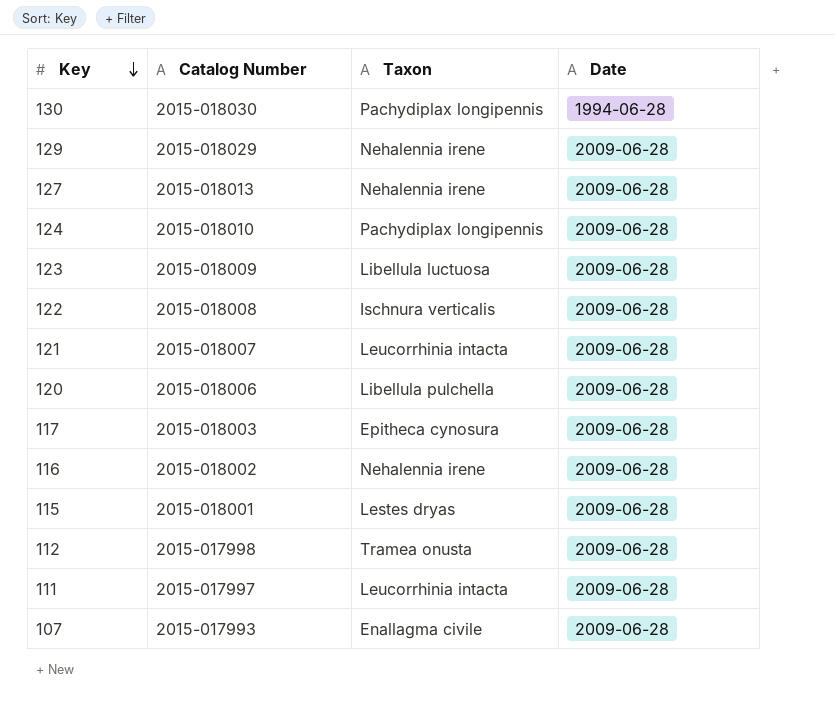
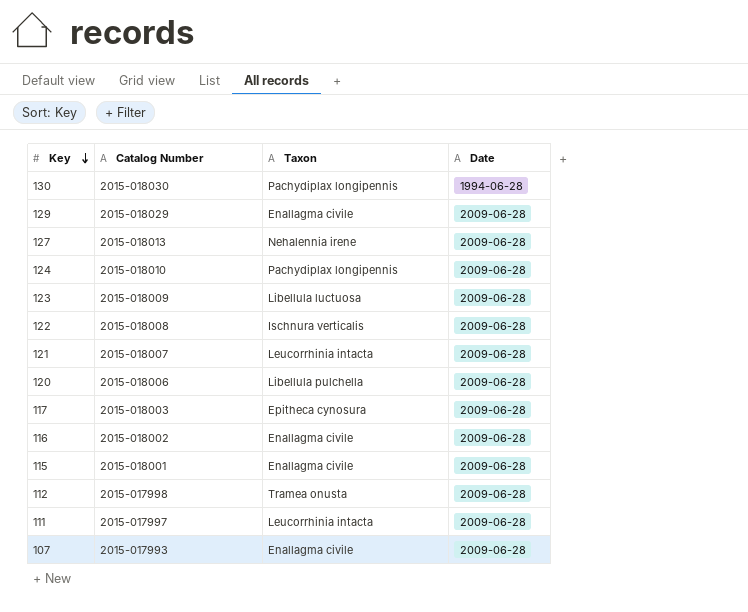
129 | Taxon: Nehalennia irene -> Enallagma civile
116 | Taxon: Nehalennia irene -> Enallagma civile
115 | Taxon: Lestes dryas -> Enallagma civile

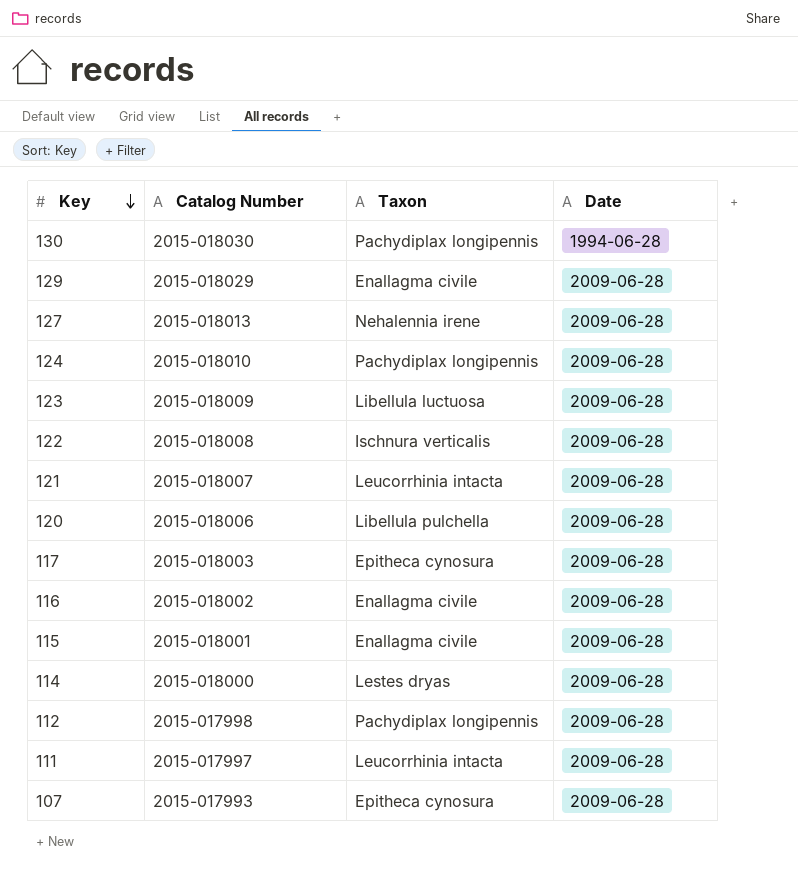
row 114: none -> 2015-018000 | Lestes dryas | 2009-06-28
112 | Taxon: Tramea onusta -> Pachydiplax longipennis
107 | Taxon: Enallagma civile -> Epitheca cynosura

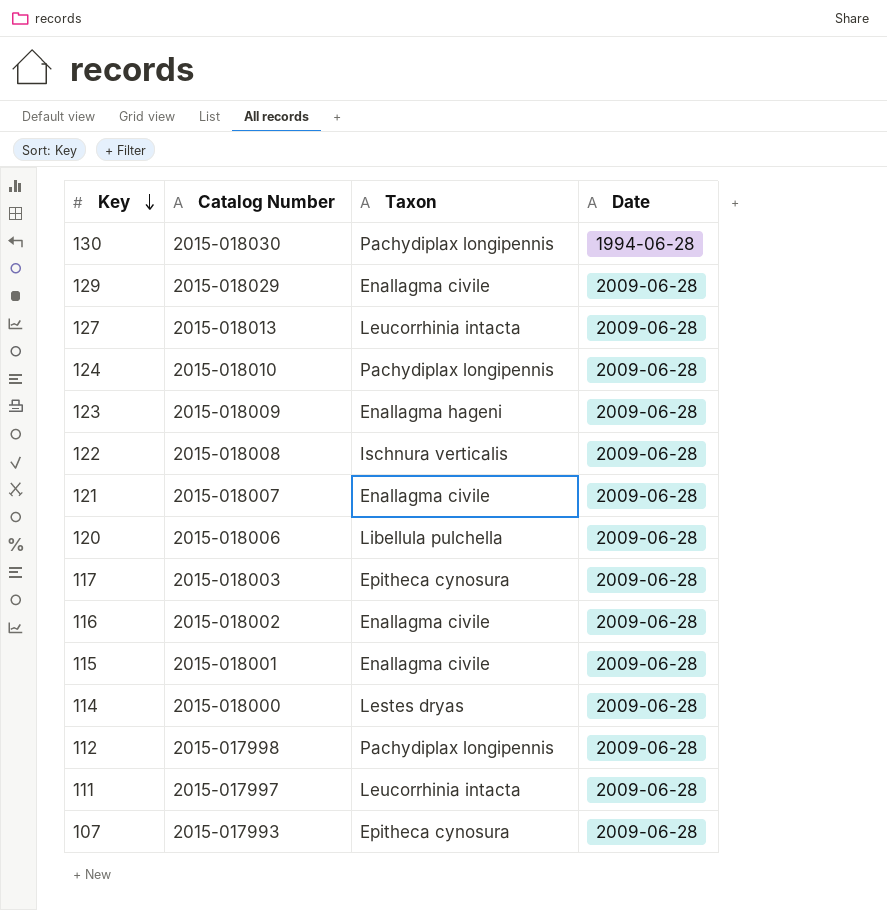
127 | Taxon: Nehalennia irene -> Leucorrhinia intacta
123 | Taxon: Libellula luctuosa -> Enallagma hageni
121 | Taxon: Leucorrhinia intacta -> Enallagma civile

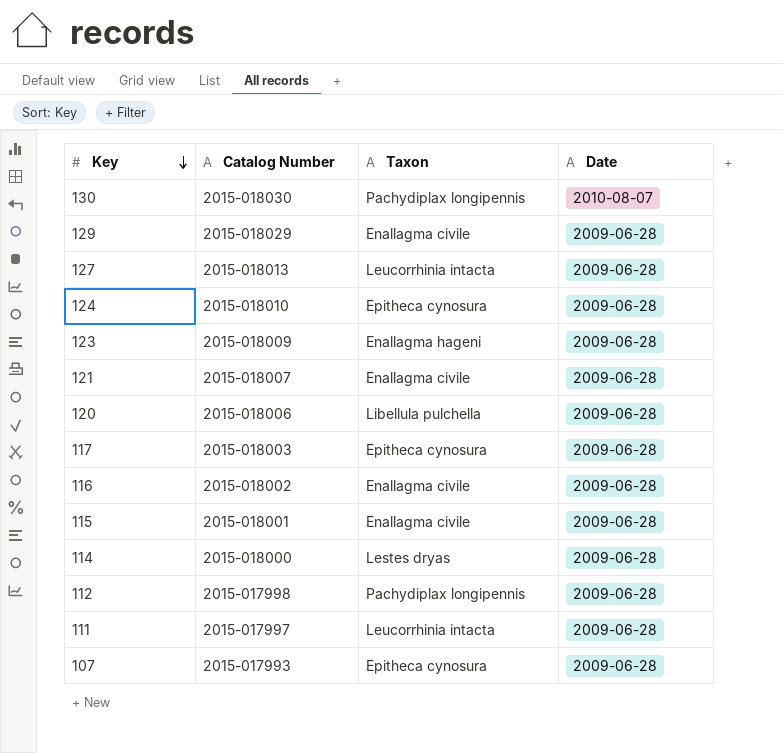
row 122: 2015-018008 | Ischnura verticalis | 2009-06-28 -> none
130 | Date: 1994-06-28 -> 2010-08-07
124 | Taxon: Pachydiplax longipennis -> Epitheca cynosura

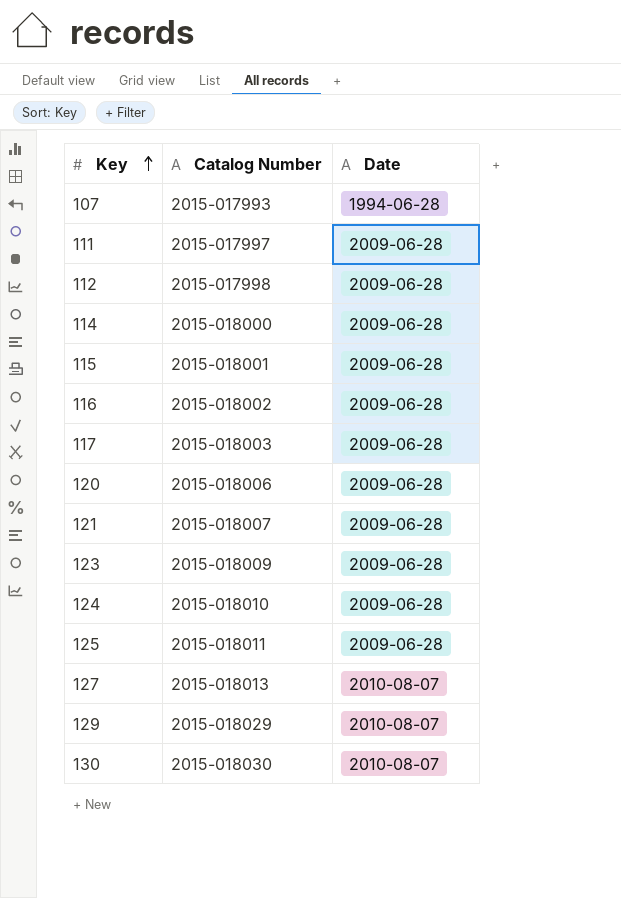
row order: Key descending -> Key ascending
column Taxon | position: 3 -> none
107 | Date: 2009-06-28 -> 1994-06-28
row 125: none -> 2015-018011 | 2009-06-28
127 | Date: 2009-06-28 -> 2010-08-07
129 | Date: 2009-06-28 -> 2010-08-07

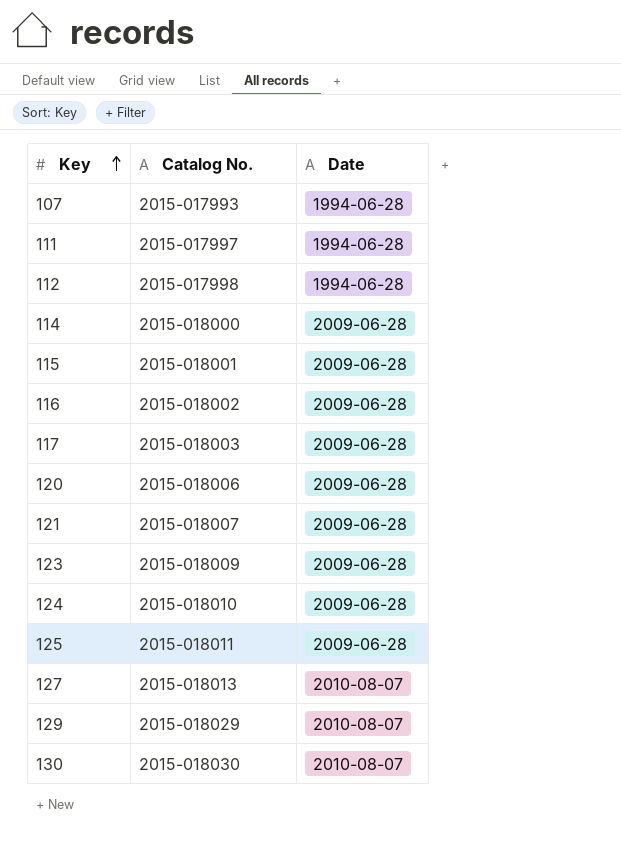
column name: Catalog Number -> Catalog No.
111 | Date: 2009-06-28 -> 1994-06-28
112 | Date: 2009-06-28 -> 1994-06-28

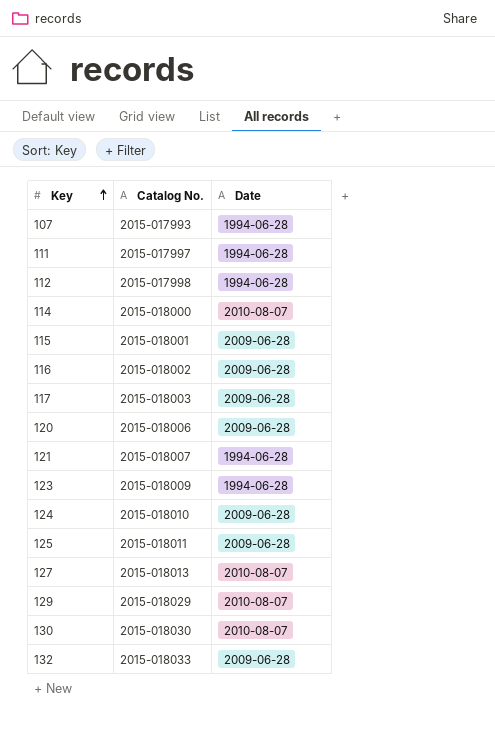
114 | Date: 2009-06-28 -> 2010-08-07
121 | Date: 2009-06-28 -> 1994-06-28
123 | Date: 2009-06-28 -> 1994-06-28
row 132: none -> 2015-018033 | 2009-06-28

